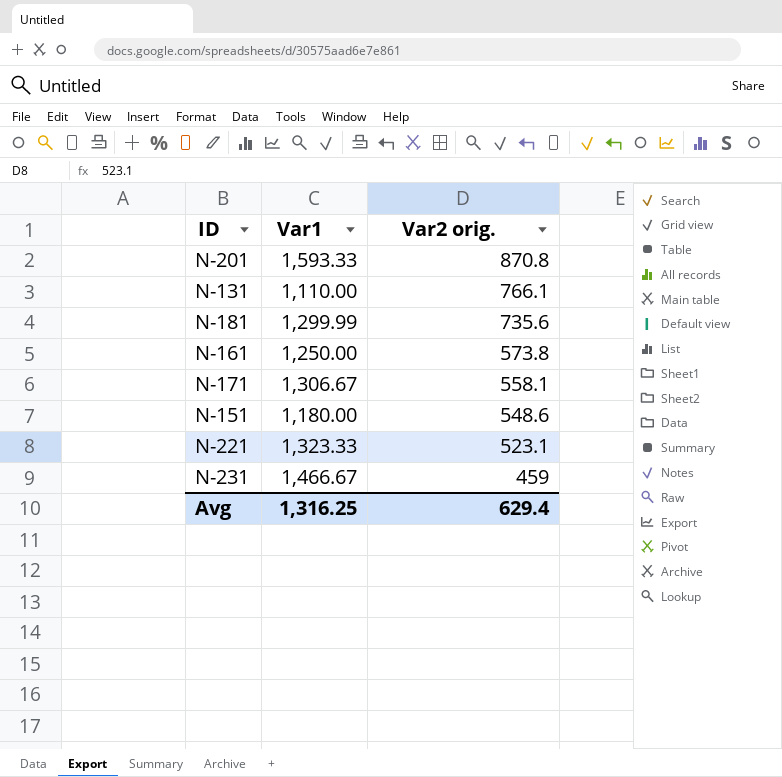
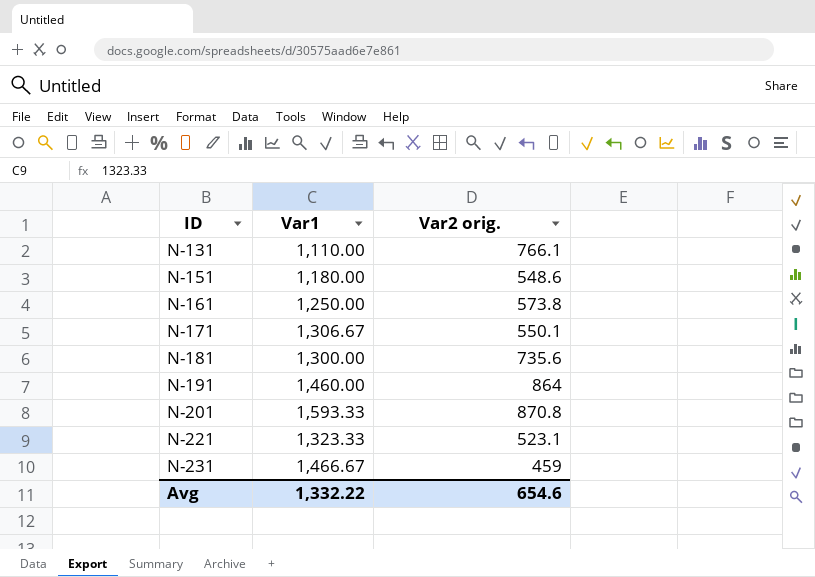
row order: Var2 orig. descending -> ID ascending
N-171 | Var2 orig.: 558.1 -> 550.1
N-181 | Var1: 1,299.99 -> 1,300.00
row N-191: none -> 1,460.00 | 864
Avg | Var1: 1,316.25 -> 1,332.22
Avg | Var2 orig.: 629.4 -> 654.6

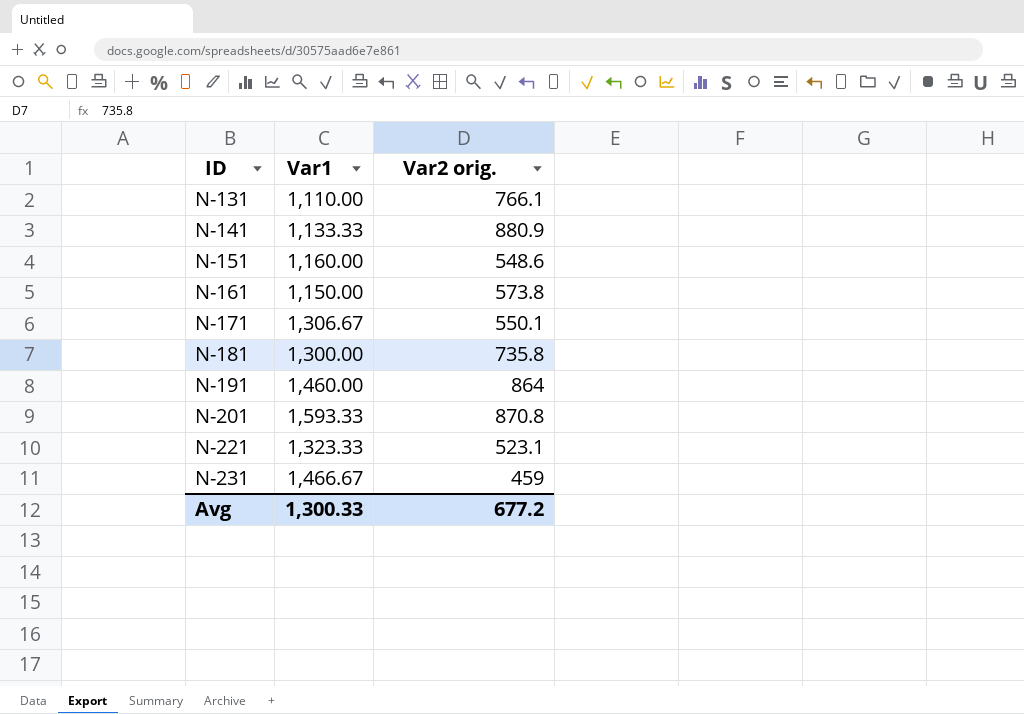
row N-141: none -> 1,133.33 | 880.9
N-151 | Var1: 1,180.00 -> 1,160.00
N-161 | Var1: 1,250.00 -> 1,150.00
N-181 | Var2 orig.: 735.6 -> 735.8
Avg | Var1: 1,332.22 -> 1,300.33
Avg | Var2 orig.: 654.6 -> 677.2

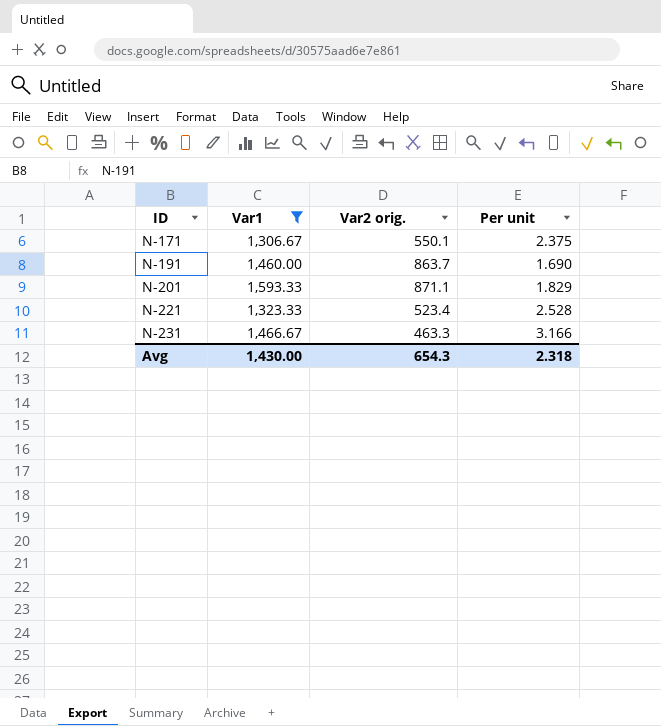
filter: none -> Var1 >= 1,306.67
column Per unit | formula: none -> [Var1] / [Var2 orig.]
N-191 | Var2 orig.: 864 -> 863.7
N-201 | Var2 orig.: 870.8 -> 871.1
N-221 | Var2 orig.: 523.1 -> 523.4
N-231 | Var2 orig.: 459 -> 463.3
Avg | Var1: 1,300.33 -> 1,430.00
Avg | Var2 orig.: 677.2 -> 654.3

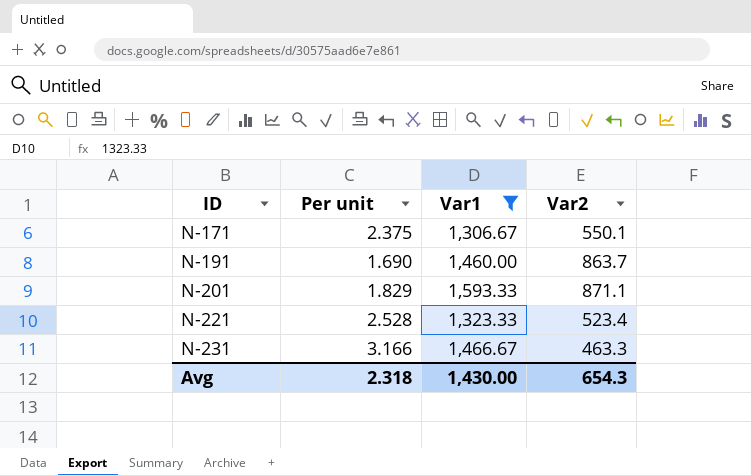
column Per unit | position: 4 -> 2
column name: Var2 orig. -> Var2

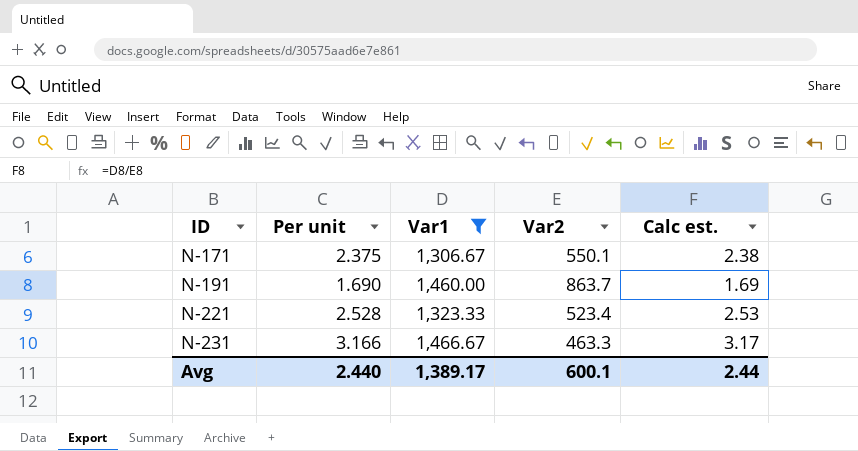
column Calc est. | formula: none -> [Var1] / [Var2]
row N-201: 1.829 | 1,593.33 | 871.1 -> none
Avg | Per unit: 2.318 -> 2.440
Avg | Var1: 1,430.00 -> 1,389.17
Avg | Var2: 654.3 -> 600.1

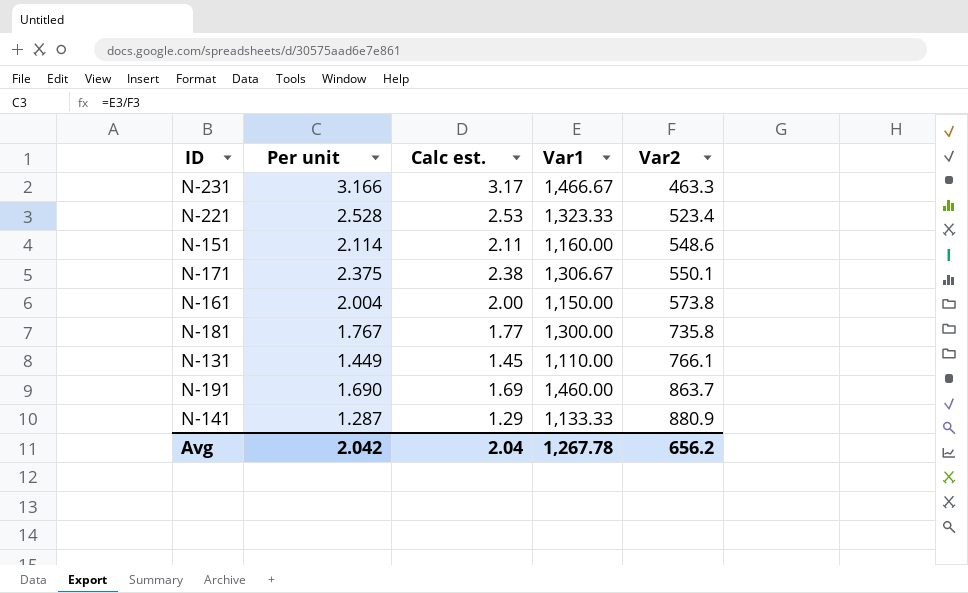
filter: Var1 >= 1,306.67 -> none
row order: ID ascending -> Var2 ascending
column Calc est. | position: 5 -> 3
Avg | Per unit: 2.440 -> 2.042
Avg | Calc est.: 2.44 -> 2.04
Avg | Var1: 1,389.17 -> 1,267.78
Avg | Var2: 600.1 -> 656.2

